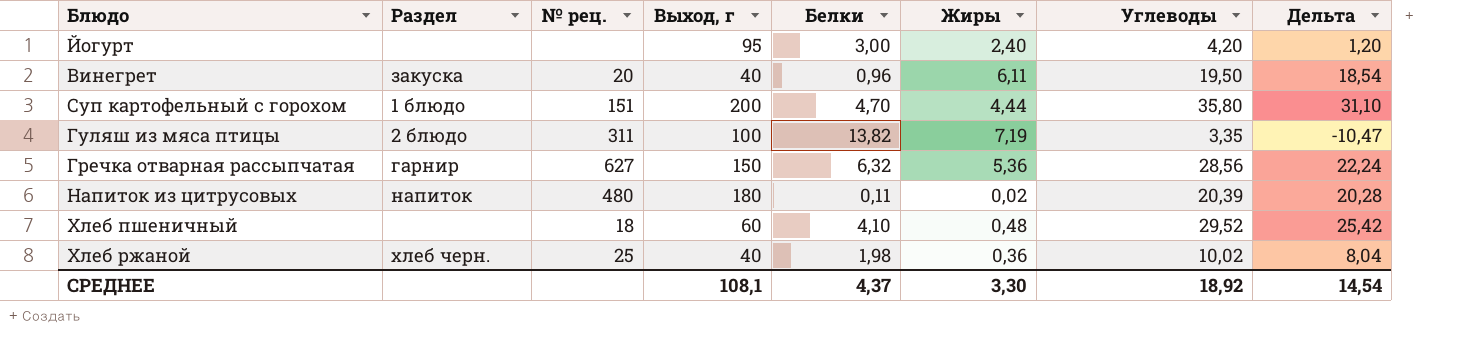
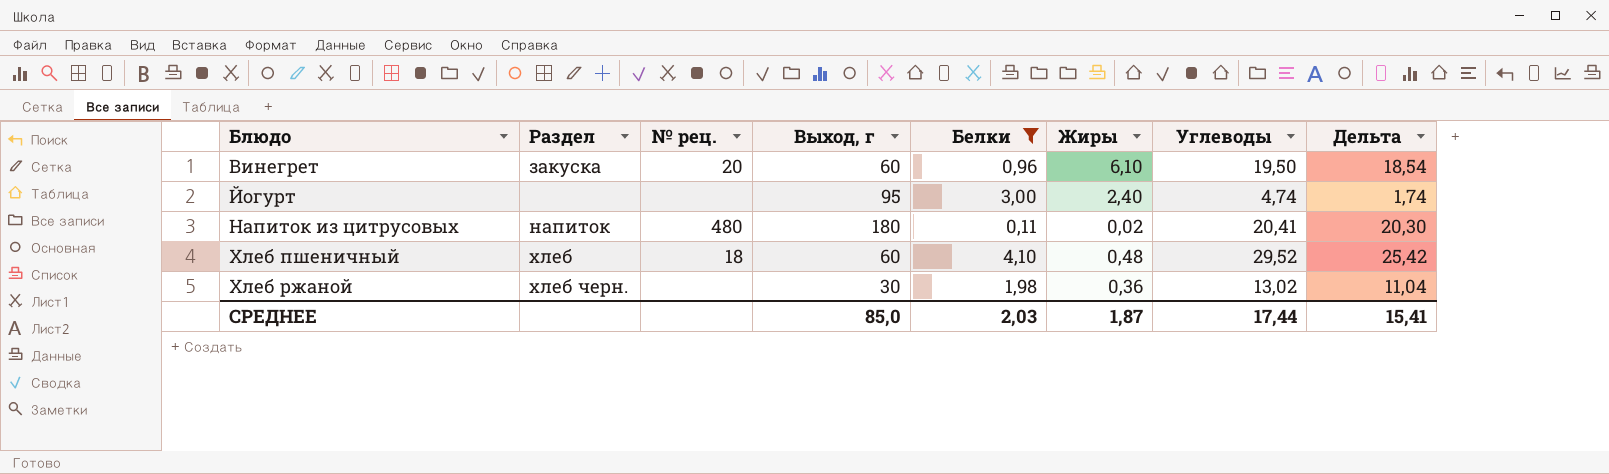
filter: none -> Белки <= 4,10
row order: none -> Блюдо ascending
Винегрет | Выход, г: 40 -> 60
Винегрет | Жиры: 6,11 -> 6,10
Йогурт | Углеводы: 4,20 -> 4,74
Йогурт | Дельта: 1,20 -> 1,74
Напиток из цитрусовых | Углеводы: 20,39 -> 20,41
Напиток из цитрусовых | Дельта: 20,28 -> 20,30
Хлеб пшеничный | Раздел: none -> хлеб
Хлеб ржаной | № рец.: 25 -> none
Хлеб ржаной | Выход, г: 40 -> 30
Хлеб ржаной | Углеводы: 10,02 -> 13,02
Хлеб ржаной | Дельта: 8,04 -> 11,04
СРЕДНЕЕ | Выход, г: 108,1 -> 85,0
СРЕДНЕЕ | Белки: 4,37 -> 2,03
СРЕДНЕЕ | Жиры: 3,30 -> 1,87
СРЕДНЕЕ | Углеводы: 18,92 -> 17,44
СРЕДНЕЕ | Дельта: 14,54 -> 15,41

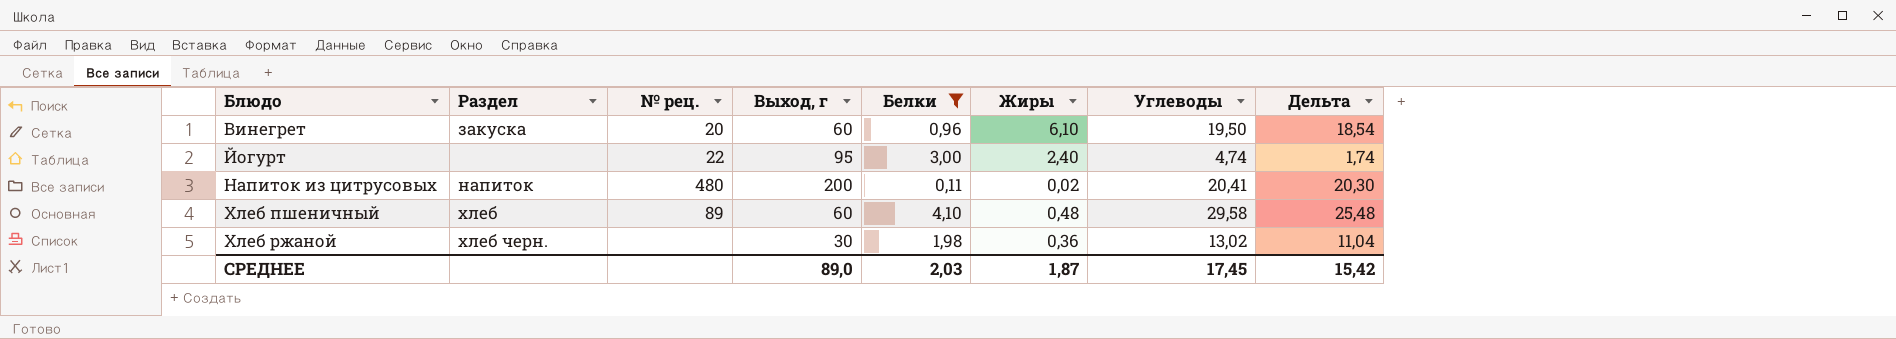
Йогурт | № рец.: none -> 22
Напиток из цитрусовых | Выход, г: 180 -> 200
Хлеб пшеничный | № рец.: 18 -> 89
Хлеб пшеничный | Углеводы: 29,52 -> 29,58
Хлеб пшеничный | Дельта: 25,42 -> 25,48
СРЕДНЕЕ | Выход, г: 85,0 -> 89,0
СРЕДНЕЕ | Углеводы: 17,44 -> 17,45
СРЕДНЕЕ | Дельта: 15,41 -> 15,42

